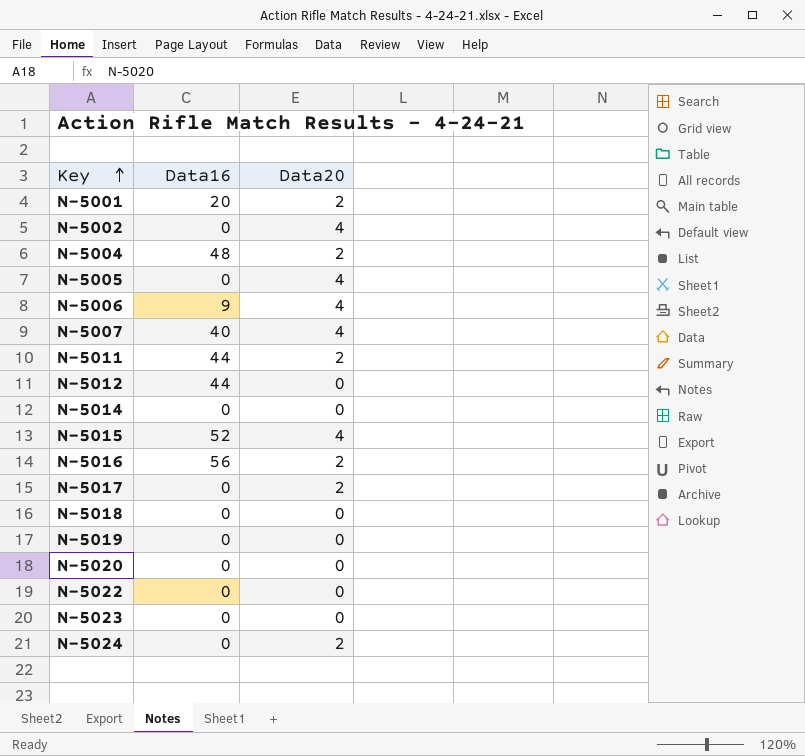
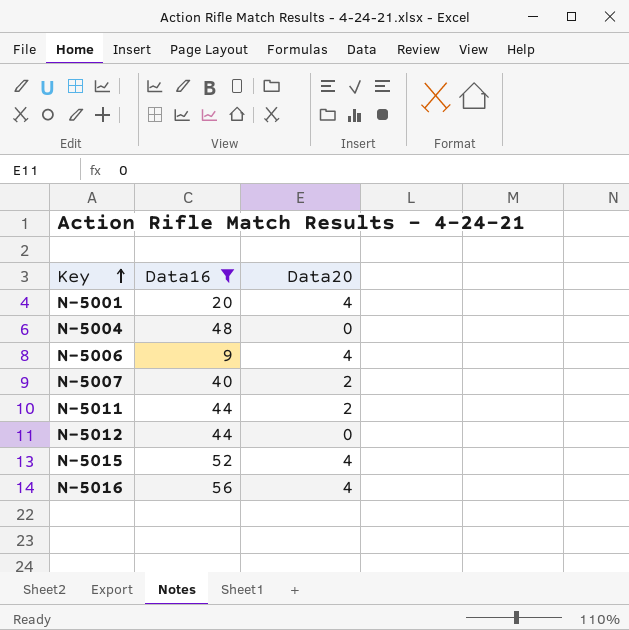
filter: none -> Data16 != 0
N-5001 | Data20: 2 -> 4
N-5004 | Data20: 2 -> 0
N-5007 | Data20: 4 -> 2
N-5016 | Data20: 2 -> 4

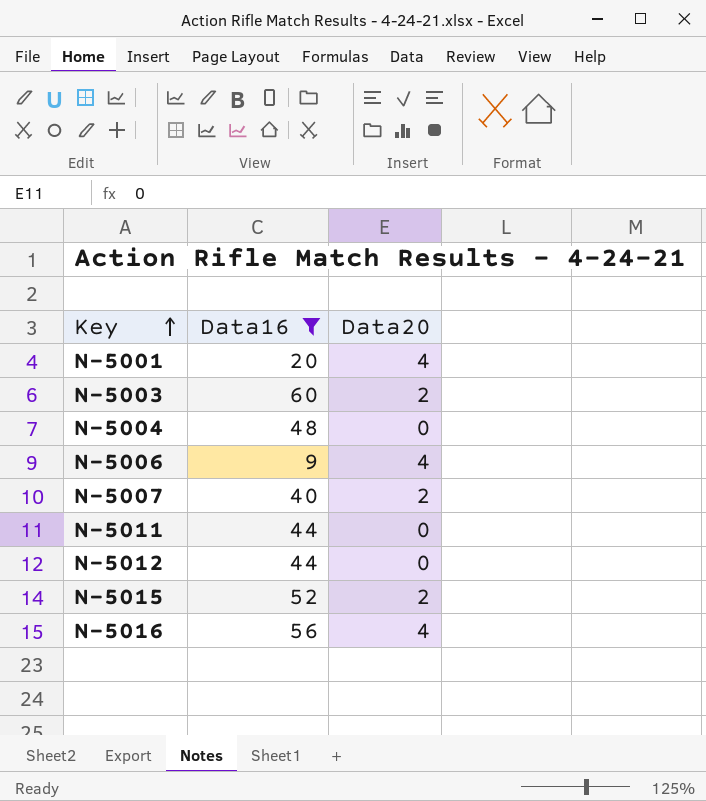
row N-5003: none -> 60 | 2
N-5011 | Data20: 2 -> 0
N-5015 | Data20: 4 -> 2

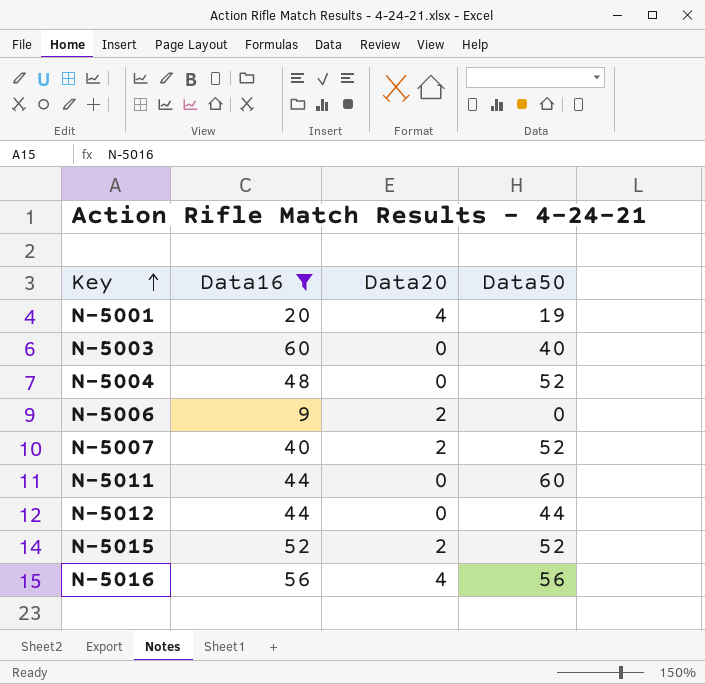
column Data50 | position: none -> 4
N-5003 | Data20: 2 -> 0
N-5006 | Data20: 4 -> 2

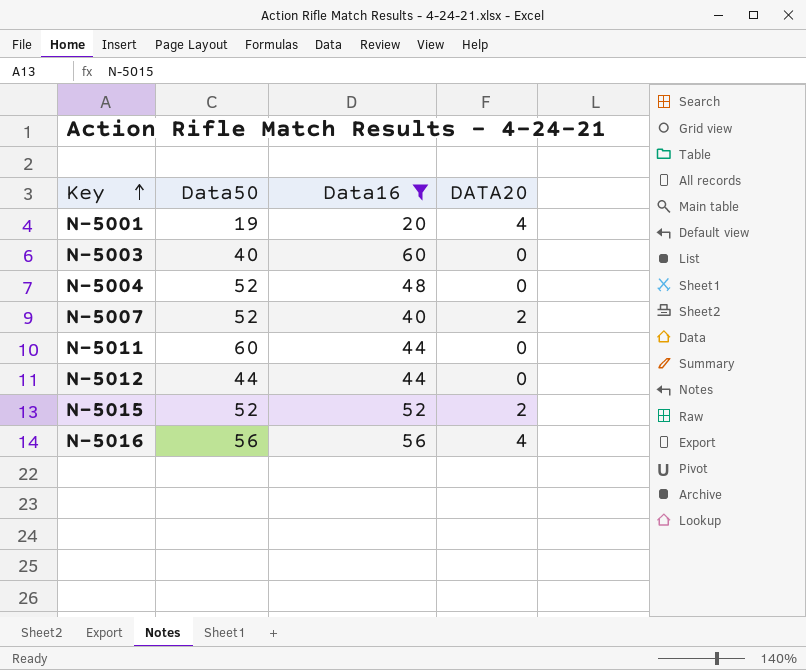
column Data50 | position: 4 -> 2
column name: Data20 -> DATA20
row N-5006: 9 | 2 | 0 -> none

